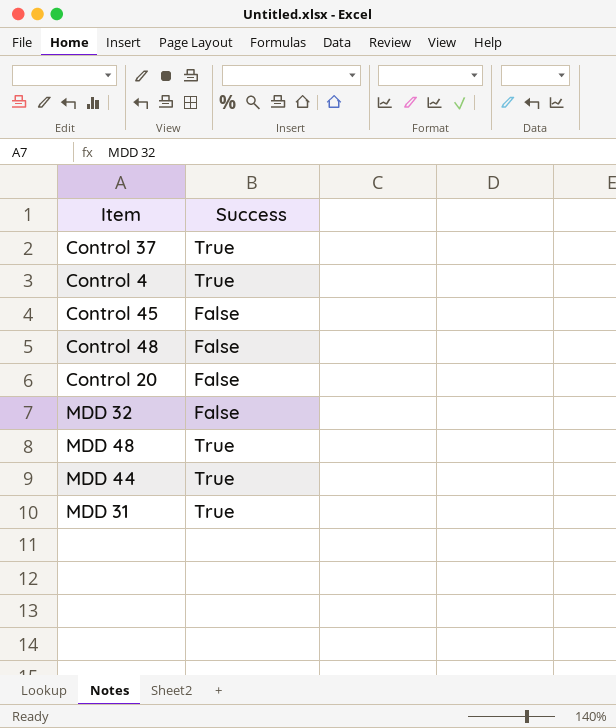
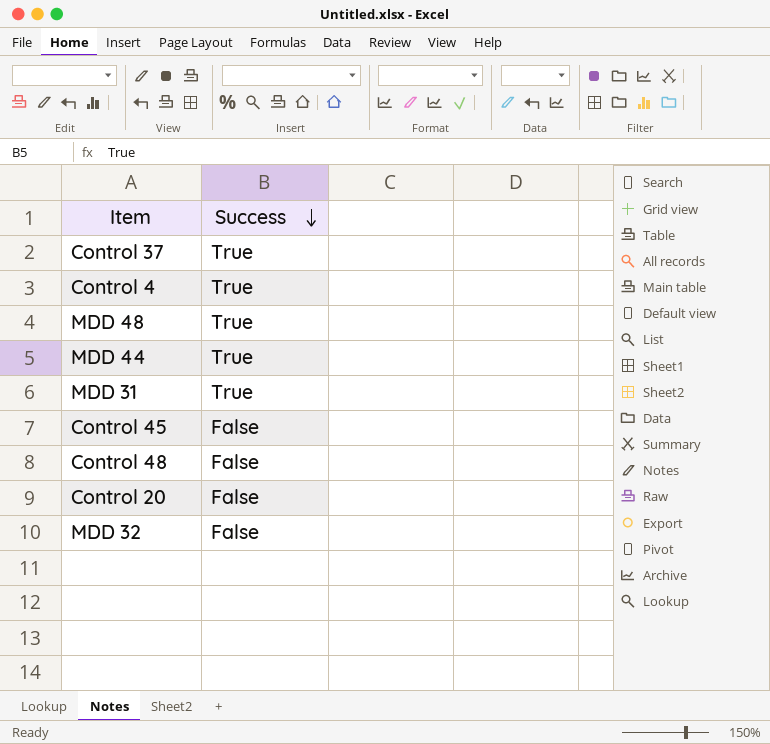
row order: none -> Success descending

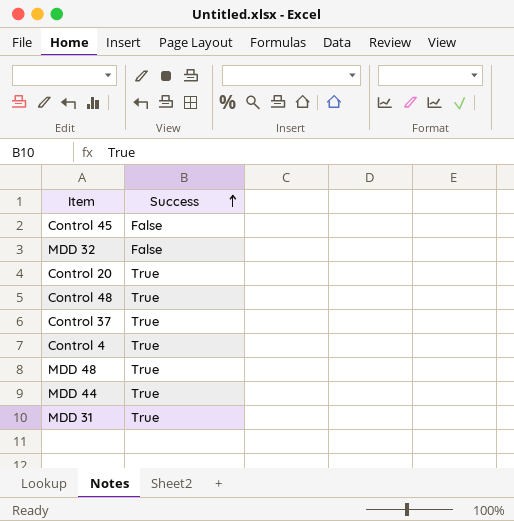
row order: Success descending -> Success ascending
Control 20 | Success: False -> True
Control 48 | Success: False -> True

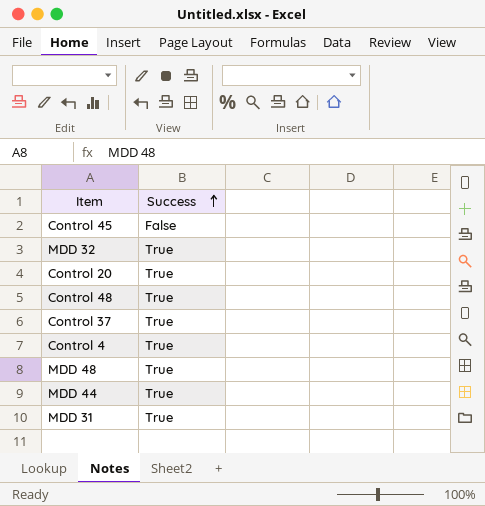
MDD 32 | Success: False -> True

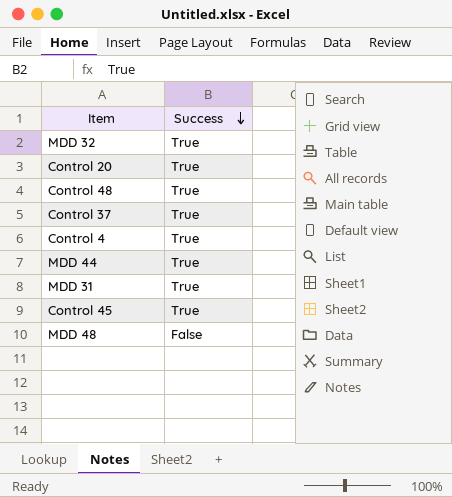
row order: Success ascending -> Success descending
Control 45 | Success: False -> True
MDD 48 | Success: True -> False

